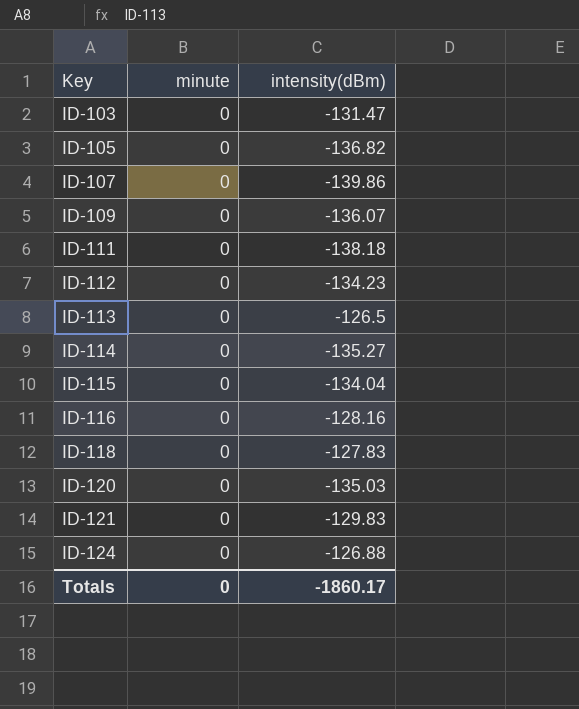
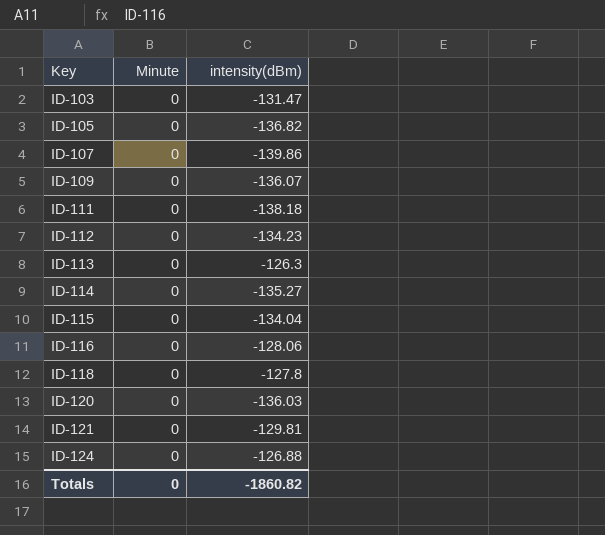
column name: minute -> Minute
ID-113 | intensity(dBm): -126.5 -> -126.3
ID-116 | intensity(dBm): -128.16 -> -128.06
ID-118 | intensity(dBm): -127.83 -> -127.8
ID-120 | intensity(dBm): -135.03 -> -136.03
ID-121 | intensity(dBm): -129.83 -> -129.81
Totals | intensity(dBm): -1860.17 -> -1860.82

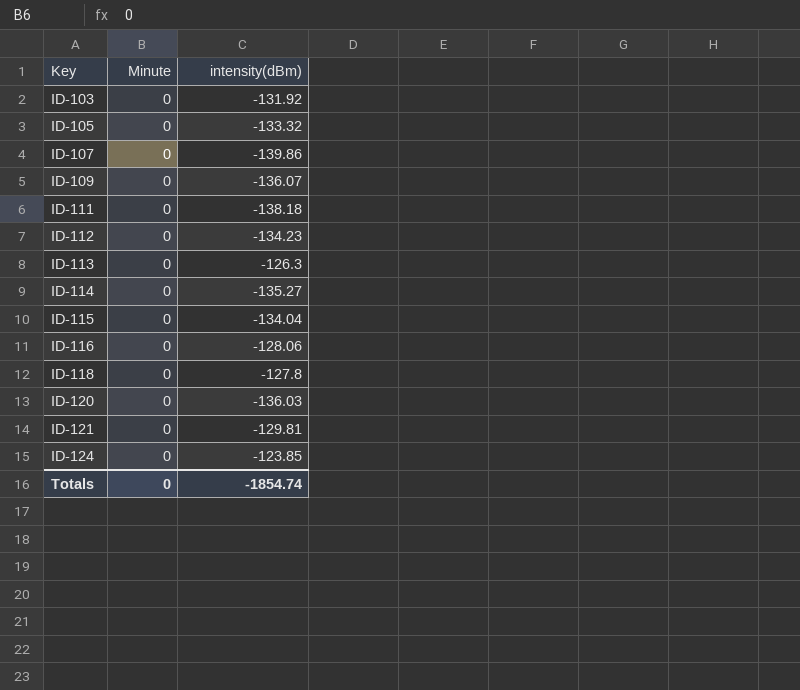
ID-103 | intensity(dBm): -131.47 -> -131.92
ID-105 | intensity(dBm): -136.82 -> -133.32
ID-124 | intensity(dBm): -126.88 -> -123.85
Totals | intensity(dBm): -1860.82 -> -1854.74

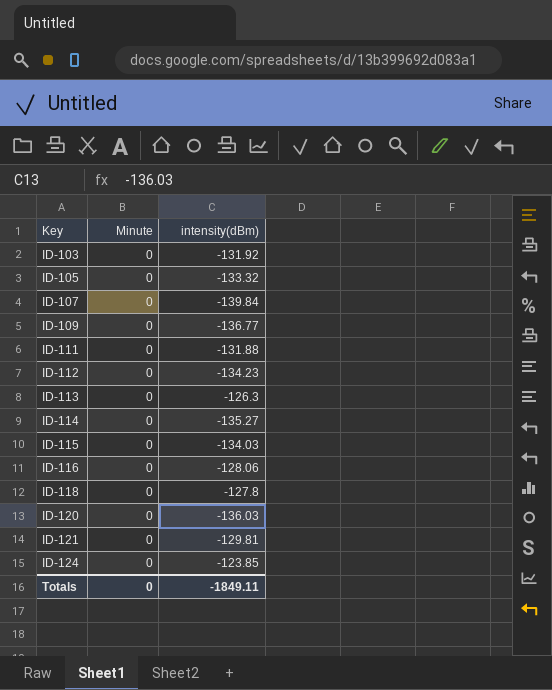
ID-107 | intensity(dBm): -139.86 -> -139.84
ID-109 | intensity(dBm): -136.07 -> -136.77
ID-111 | intensity(dBm): -138.18 -> -131.88
ID-115 | intensity(dBm): -134.04 -> -134.03
Totals | intensity(dBm): -1854.74 -> -1849.11

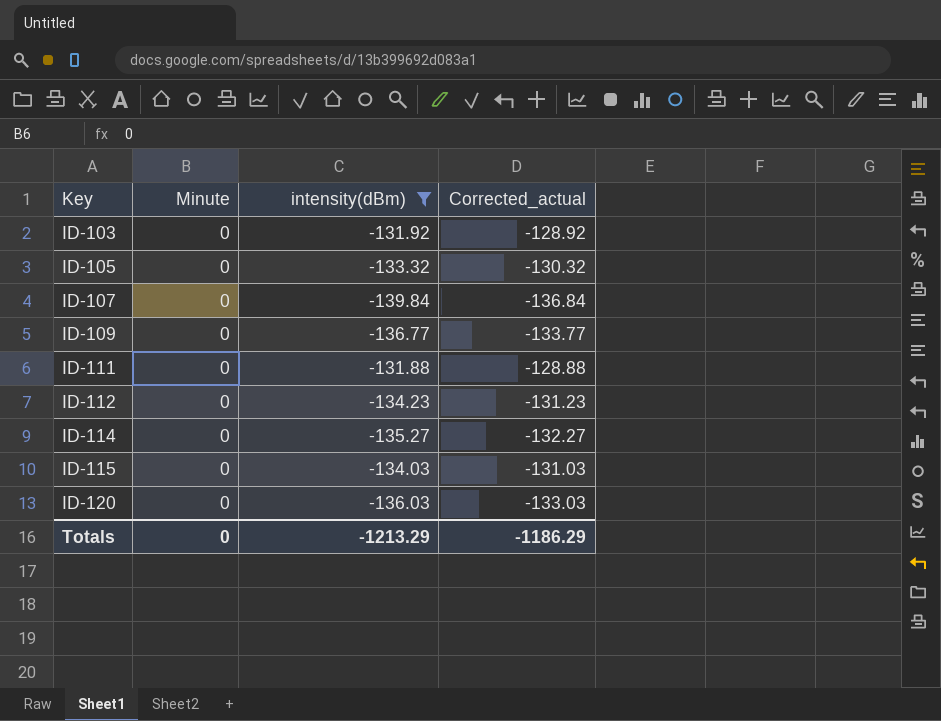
filter: none -> intensity(dBm) <= -131.88
column Corrected_actual | formula: none -> [intensity(dBm)] + 3
Totals | intensity(dBm): -1849.11 -> -1213.29

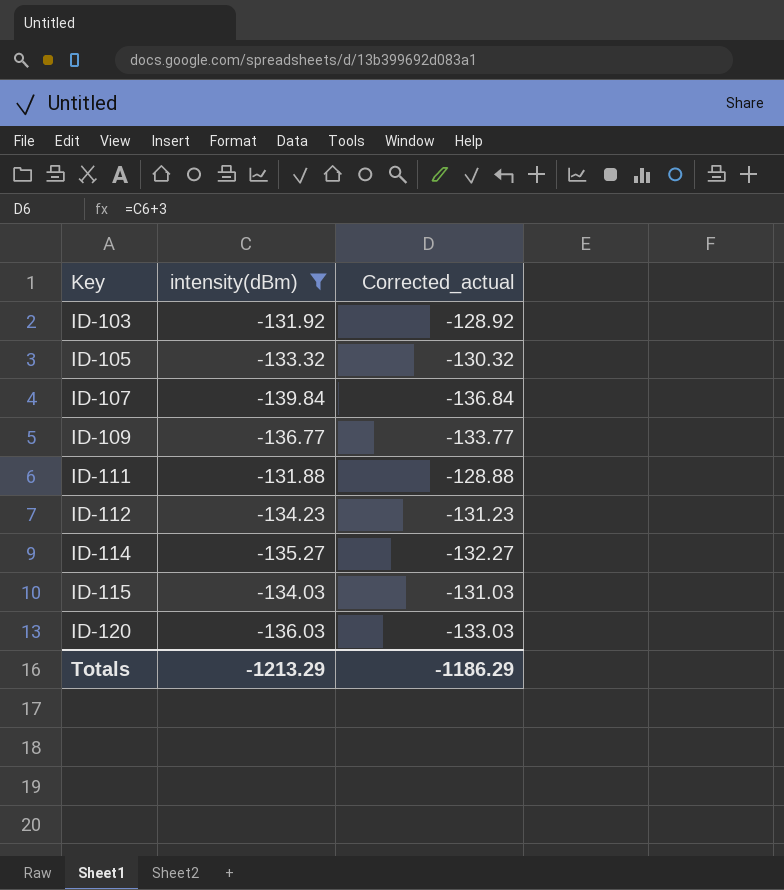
column Minute | position: 2 -> none

